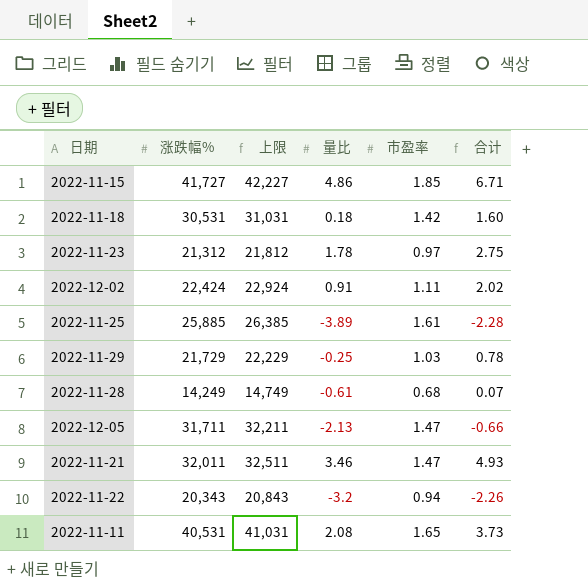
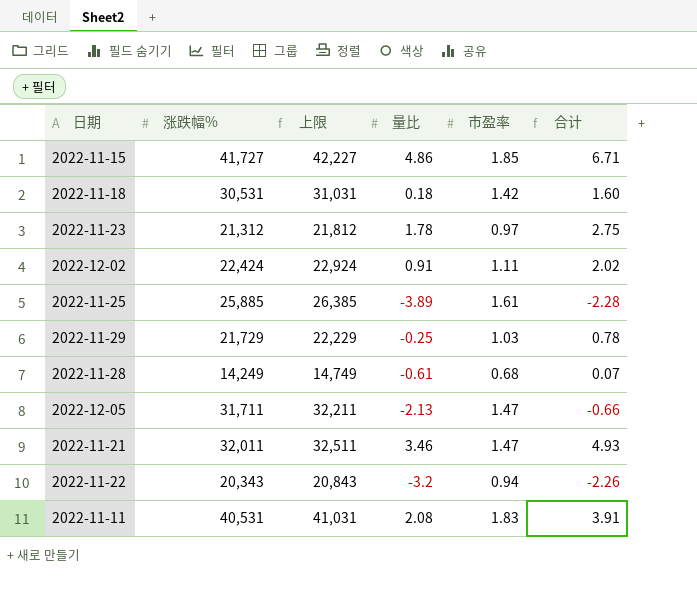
2022-11-11 | 市盈率: 1.65 -> 1.83
2022-11-11 | 合计: 3.73 -> 3.91

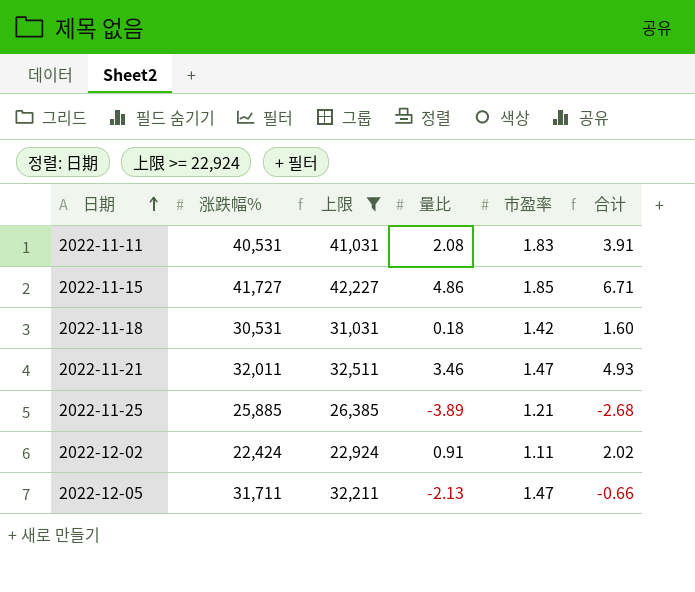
filter: none -> 上限 >= 22,924
row order: none -> 日期 ascending
2022-11-25 | 市盈率: 1.61 -> 1.21
2022-11-25 | 合计: -2.28 -> -2.68

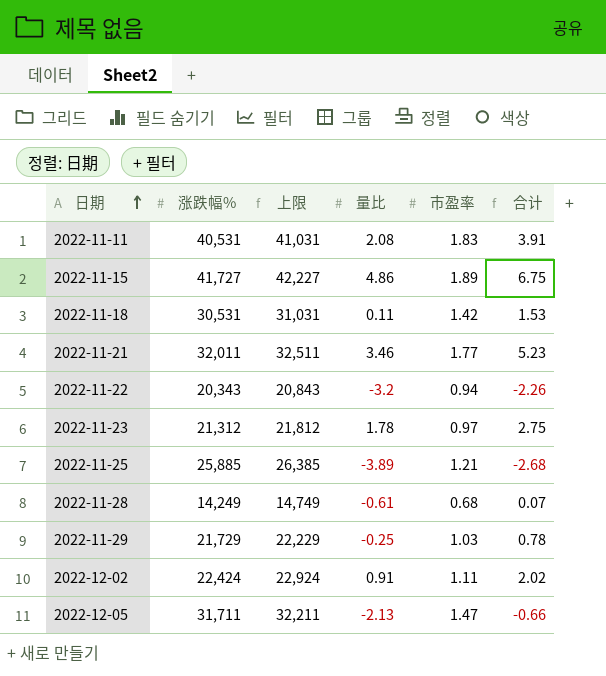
filter: 上限 >= 22,924 -> none
2022-11-15 | 市盈率: 1.85 -> 1.89
2022-11-15 | 合计: 6.71 -> 6.75
2022-11-18 | 量比: 0.18 -> 0.11
2022-11-18 | 合计: 1.60 -> 1.53
2022-11-21 | 市盈率: 1.47 -> 1.77
2022-11-21 | 合计: 4.93 -> 5.23

